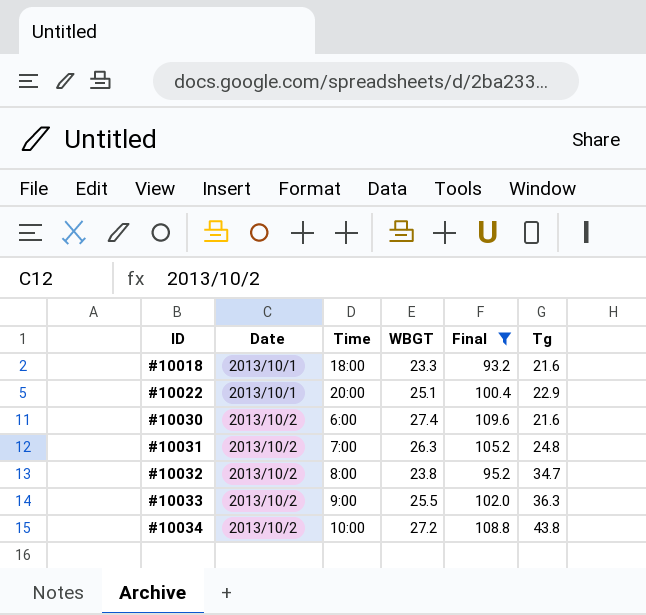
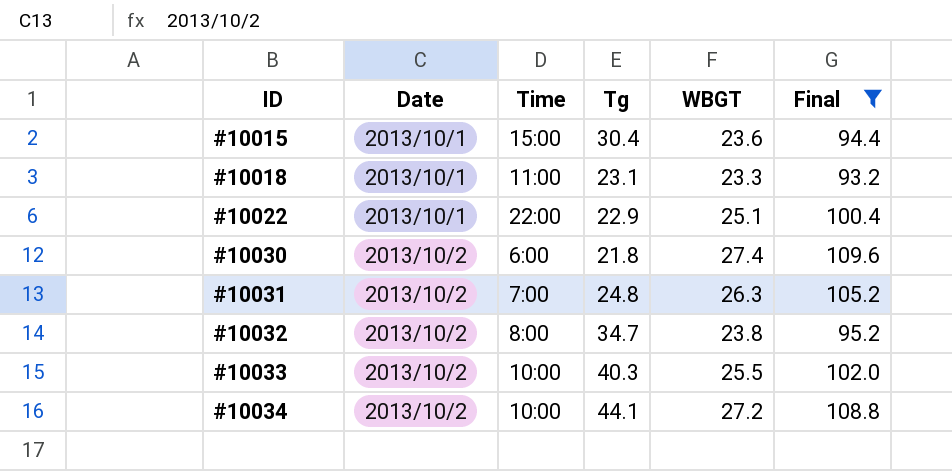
column Tg | position: 6 -> 4
row #10015: none -> 2013/10/1 | 15:00 | 30.4 | 23.6 | 94.4
#10018 | Time: 18:00 -> 11:00
#10018 | Tg: 21.6 -> 23.1
#10022 | Time: 20:00 -> 22:00
#10030 | Tg: 21.6 -> 21.8
#10033 | Time: 9:00 -> 10:00
#10033 | Tg: 36.3 -> 40.3
#10034 | Tg: 43.8 -> 44.1

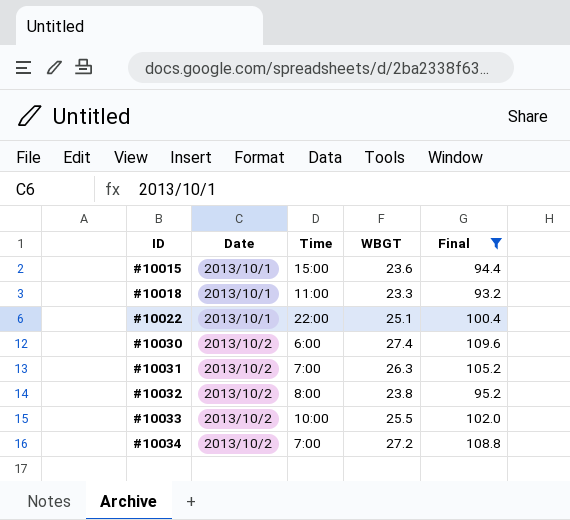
column Tg | position: 4 -> none
#10034 | Time: 10:00 -> 7:00

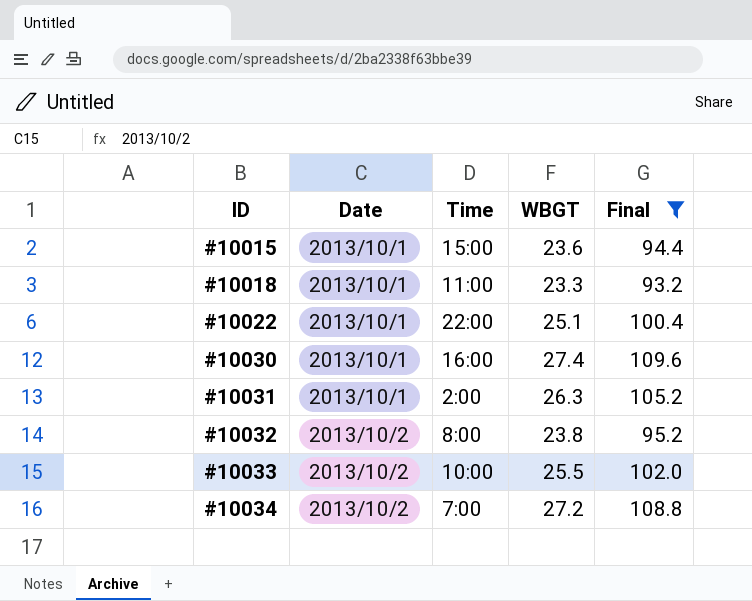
#10030 | Date: 2013/10/2 -> 2013/10/1
#10030 | Time: 6:00 -> 16:00
#10031 | Date: 2013/10/2 -> 2013/10/1
#10031 | Time: 7:00 -> 2:00

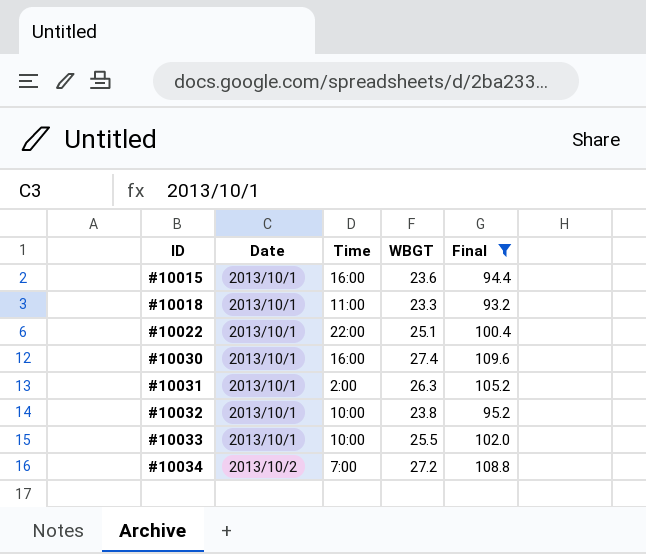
#10015 | Time: 15:00 -> 16:00
#10032 | Date: 2013/10/2 -> 2013/10/1
#10032 | Time: 8:00 -> 10:00
#10033 | Date: 2013/10/2 -> 2013/10/1

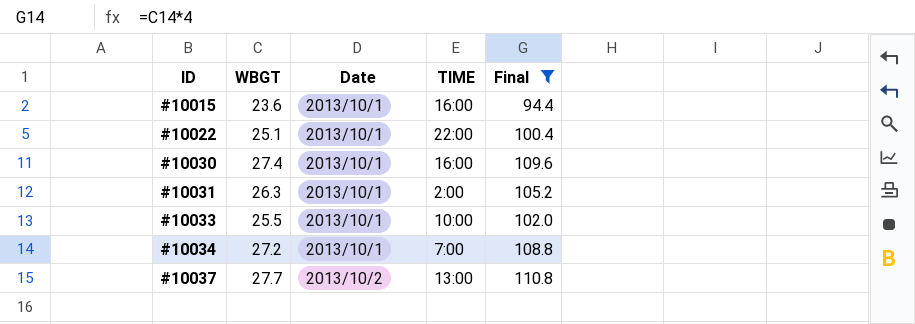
column WBGT | position: 4 -> 2
column name: Time -> TIME
row #10018: 2013/10/1 | 11:00 | 23.3 | 93.2 -> none
row #10032: 2013/10/1 | 10:00 | 23.8 | 95.2 -> none
#10034 | Date: 2013/10/2 -> 2013/10/1
row #10037: none -> 27.7 | 2013/10/2 | 13:00 | 110.8

